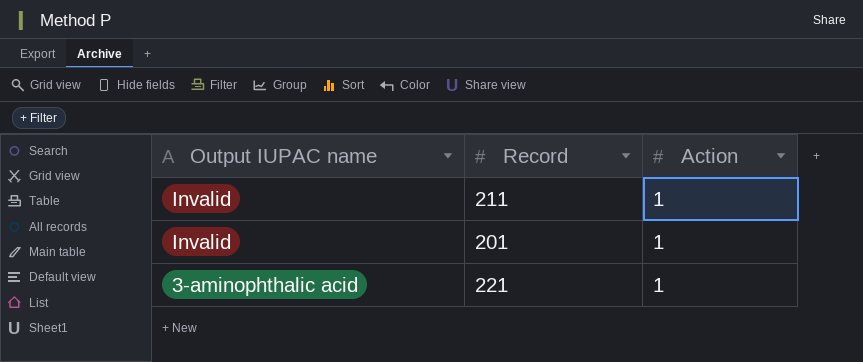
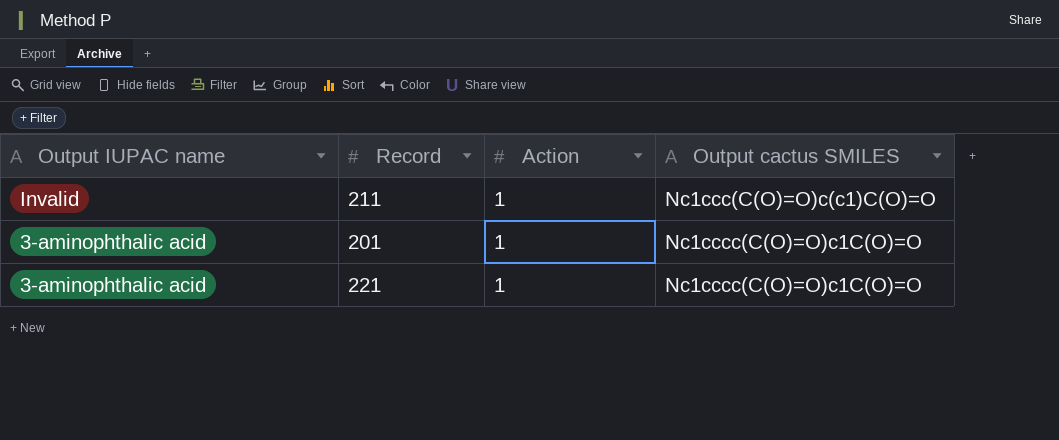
column Output cactus SMILES | position: none -> 4
201 | Output IUPAC name: Invalid -> 3-aminophthalic acid

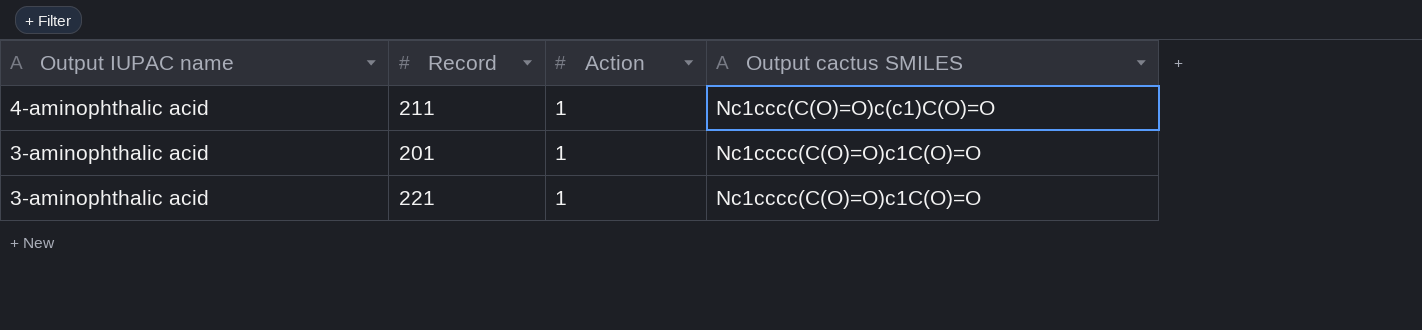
211 | Output IUPAC name: Invalid -> 4-aminophthalic acid

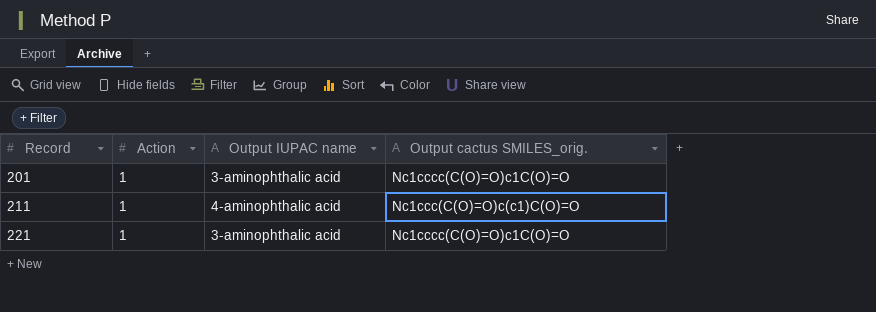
row order: Output IUPAC name descending -> Record ascending
column Output IUPAC name | position: 1 -> 3
column name: Output cactus SMILES -> Output cactus SMILES_orig.

